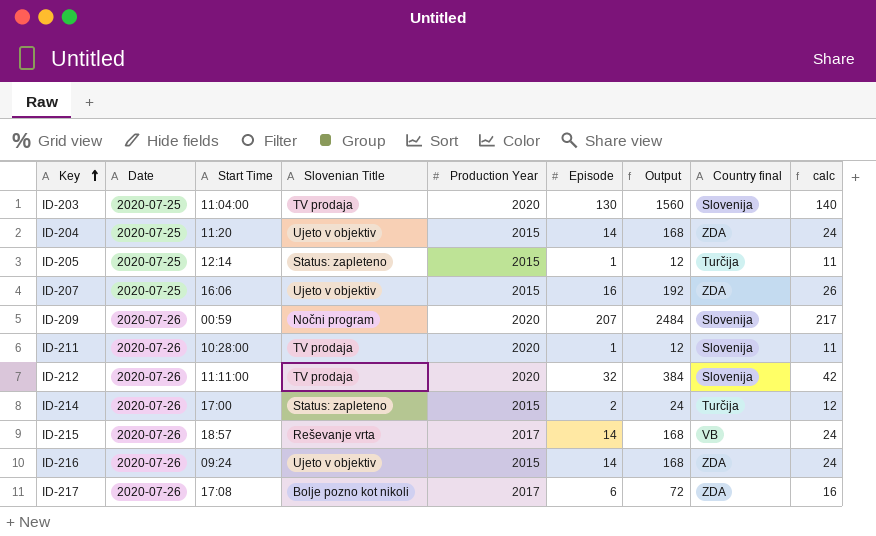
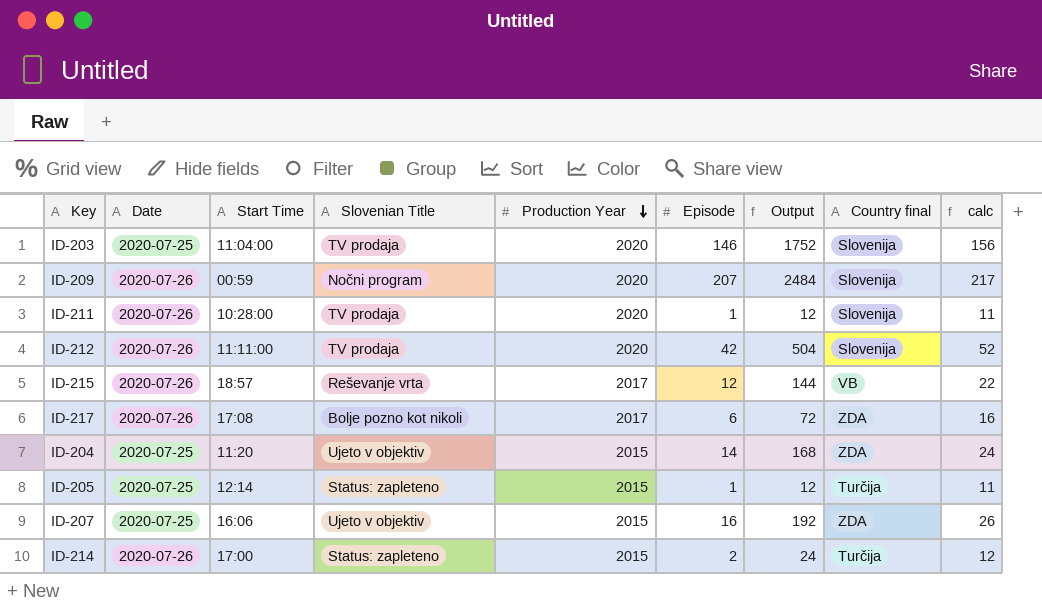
row order: Key ascending -> Production Year descending
row ID-216: 2020-07-26 | 09:24 | Ujeto v objektiv | 2015 | 14 | 168 | ZDA | 24 -> none
ID-203 | Episode: 130 -> 146
ID-203 | Output: 1560 -> 1752
ID-203 | calc: 140 -> 156
ID-212 | Episode: 32 -> 42
ID-212 | Output: 384 -> 504
ID-212 | calc: 42 -> 52
ID-215 | Episode: 14 -> 12
ID-215 | Output: 168 -> 144
ID-215 | calc: 24 -> 22

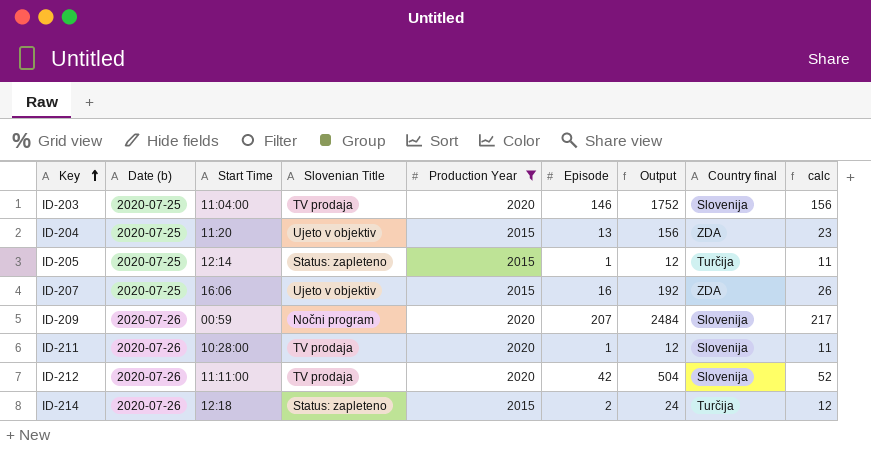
filter: none -> Production Year != 2017
row order: Production Year descending -> Key ascending
column name: Date -> Date (b)
ID-204 | Episode: 14 -> 13
ID-204 | Output: 168 -> 156
ID-204 | calc: 24 -> 23
ID-214 | Start Time: 17:00 -> 12:18

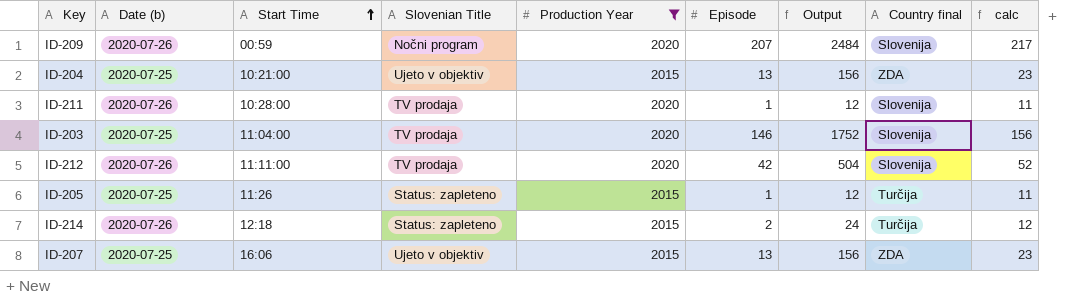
row order: Key ascending -> Start Time ascending
ID-204 | Start Time: 11:20 -> 10:21:00
ID-205 | Start Time: 12:14 -> 11:26
ID-207 | Episode: 16 -> 13
ID-207 | Output: 192 -> 156
ID-207 | calc: 26 -> 23

